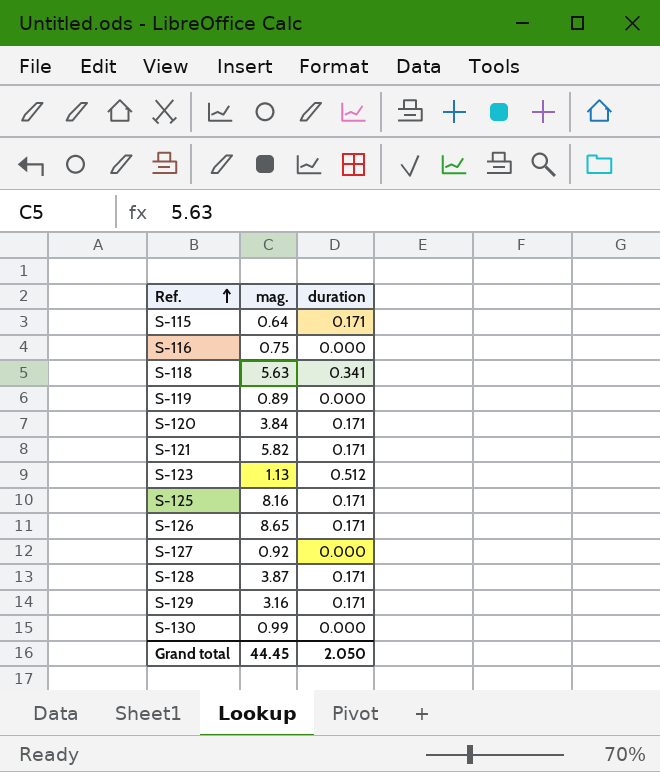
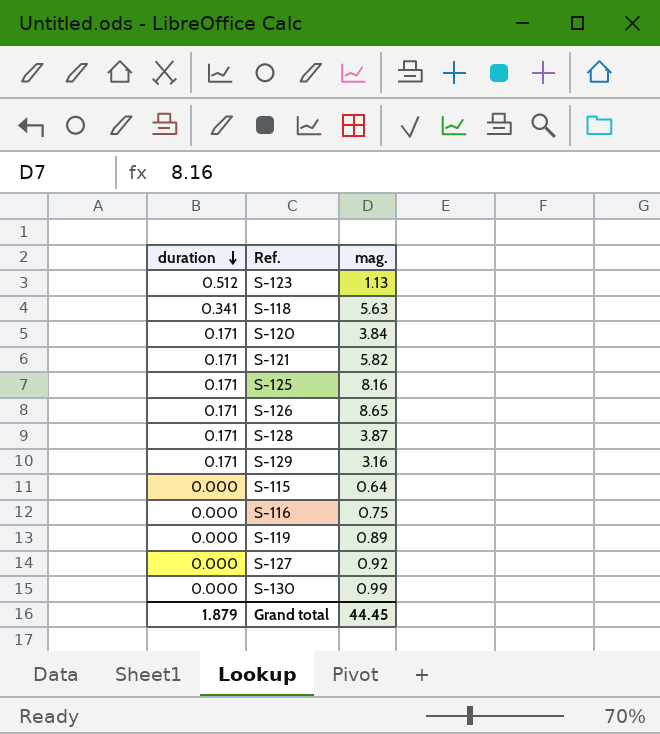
row order: Ref. ascending -> duration descending
column duration | position: 3 -> 1
S-115 | duration: 0.171 -> 0.000
Grand total | duration: 2.050 -> 1.879

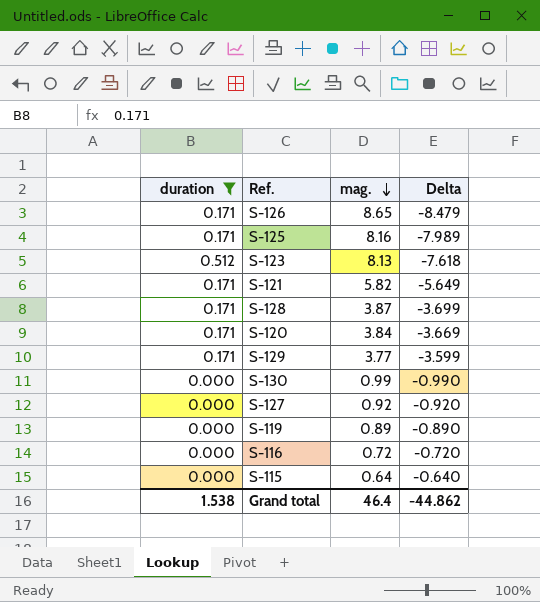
filter: none -> duration != 0.341
row order: duration descending -> mag. descending
column Delta | formula: none -> [duration] - [mag.]
S-123 | mag.: 1.13 -> 8.13
S-129 | mag.: 3.16 -> 3.77
S-116 | mag.: 0.75 -> 0.72
Grand total | duration: 1.879 -> 1.538
Grand total | mag.: 44.45 -> 46.4

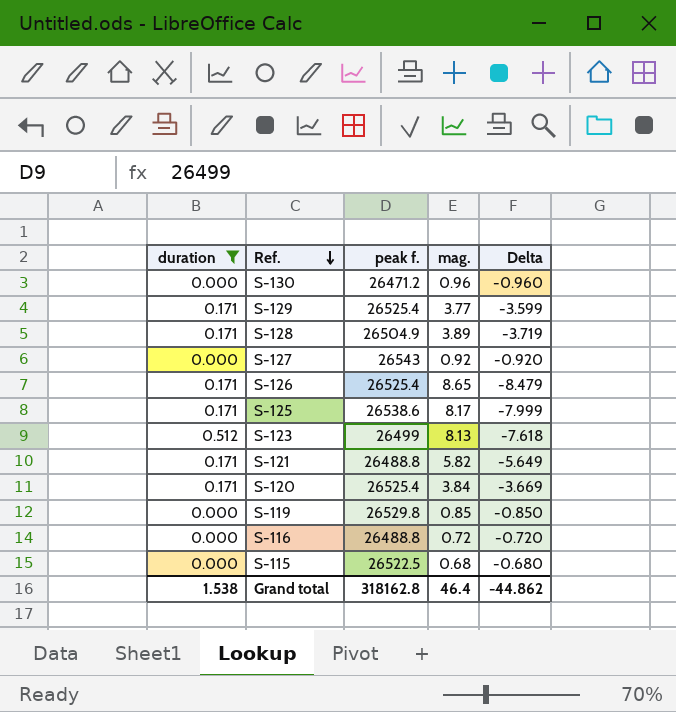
row order: mag. descending -> Ref. descending
column peak f. | position: none -> 3
S-130 | mag.: 0.99 -> 0.96
S-130 | Delta: -0.990 -> -0.960
S-128 | mag.: 3.87 -> 3.89
S-128 | Delta: -3.699 -> -3.719
S-125 | mag.: 8.16 -> 8.17
S-125 | Delta: -7.989 -> -7.999
S-119 | mag.: 0.89 -> 0.85
S-119 | Delta: -0.890 -> -0.850
S-115 | mag.: 0.64 -> 0.68
S-115 | Delta: -0.640 -> -0.680

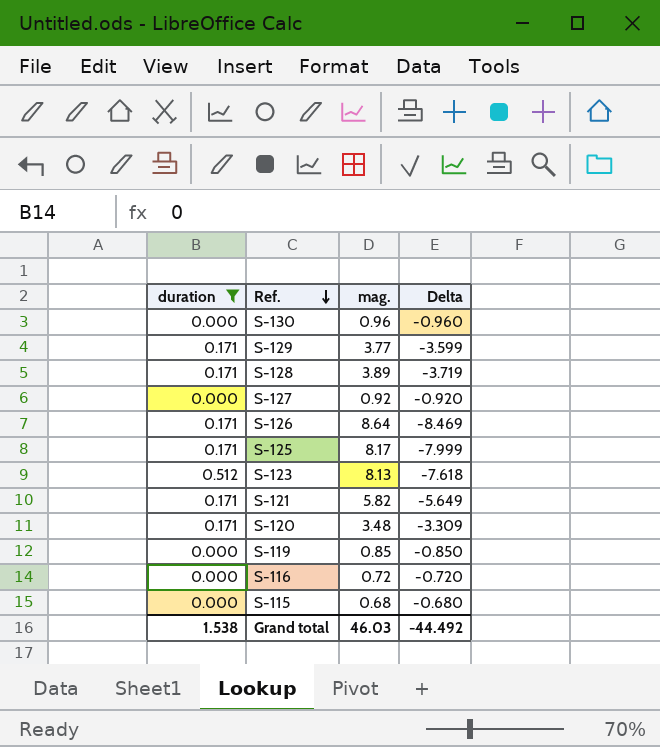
column peak f. | position: 3 -> none
S-126 | mag.: 8.65 -> 8.64
S-126 | Delta: -8.479 -> -8.469
S-120 | mag.: 3.84 -> 3.48
S-120 | Delta: -3.669 -> -3.309
Grand total | mag.: 46.4 -> 46.03
Grand total | Delta: -44.862 -> -44.492

